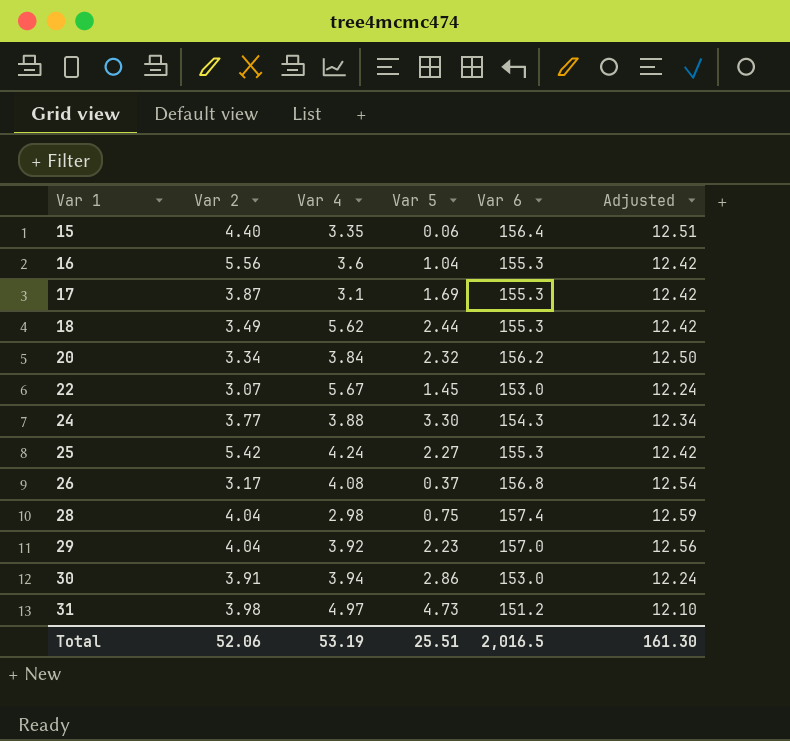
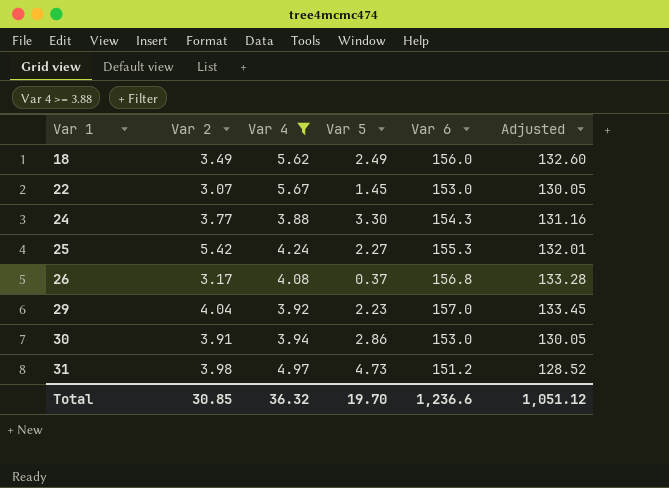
filter: none -> Var 4 >= 3.88
column Adjusted | formula: [Var 6] * 0.08 -> [Var 6] * 0.85
18 | Var 5: 2.44 -> 2.49
18 | Var 6: 155.3 -> 156.0
Total | Var 2: 52.06 -> 30.85
Total | Var 4: 53.19 -> 36.32
Total | Var 5: 25.51 -> 19.70
Total | Var 6: 2,016.5 -> 1,236.6
Total | Adjusted: 161.30 -> 1,051.12

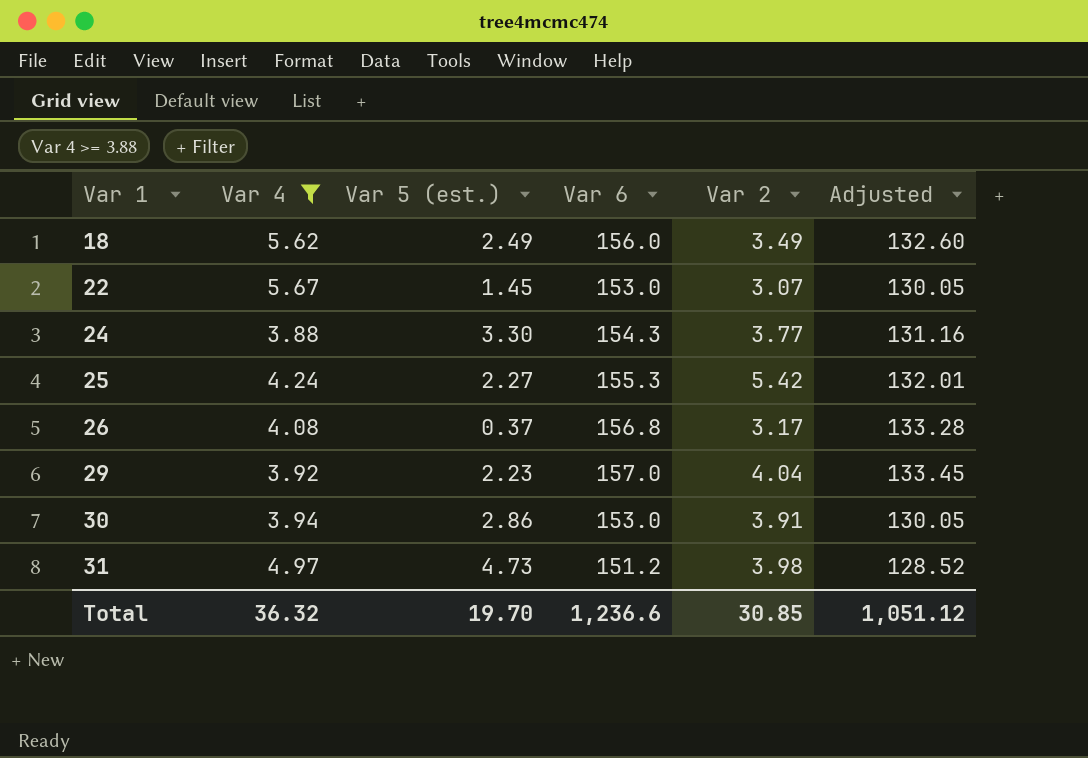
column name: Var 5 -> Var 5 (est.)
column Var 2 | position: 2 -> 5

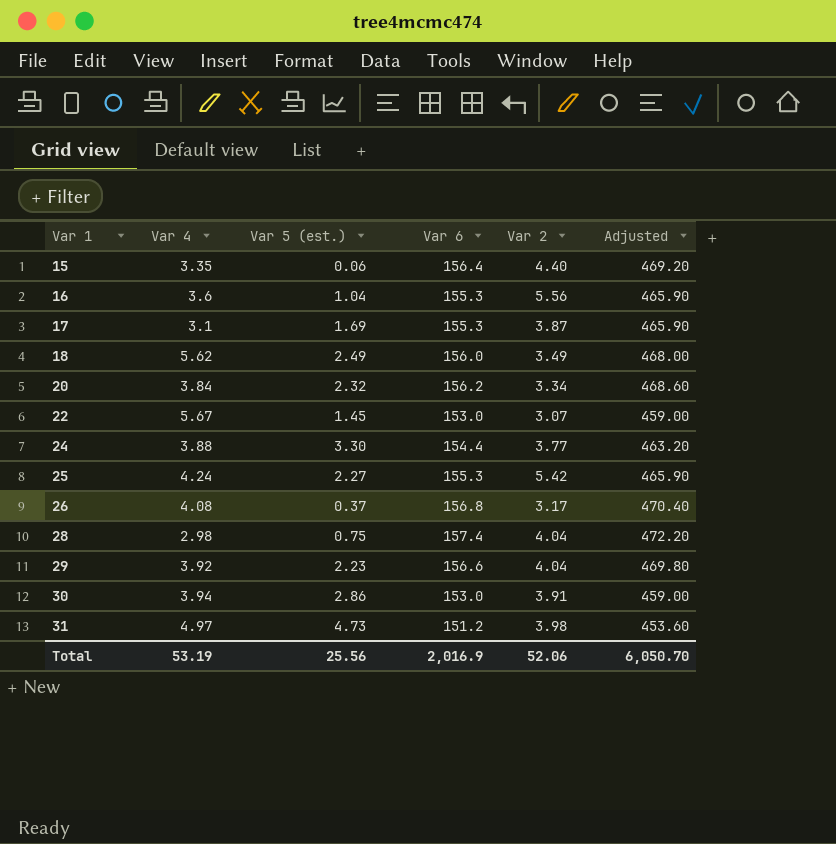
filter: Var 4 >= 3.88 -> none
column Adjusted | formula: [Var 6] * 0.85 -> [Var 6] * 3
24 | Var 6: 154.3 -> 154.4
29 | Var 6: 157.0 -> 156.6
Total | Var 4: 36.32 -> 53.19
Total | Var 5 (est.): 19.70 -> 25.56
Total | Var 6: 1,236.6 -> 2,016.9
Total | Var 2: 30.85 -> 52.06
Total | Adjusted: 1,051.12 -> 6,050.70

